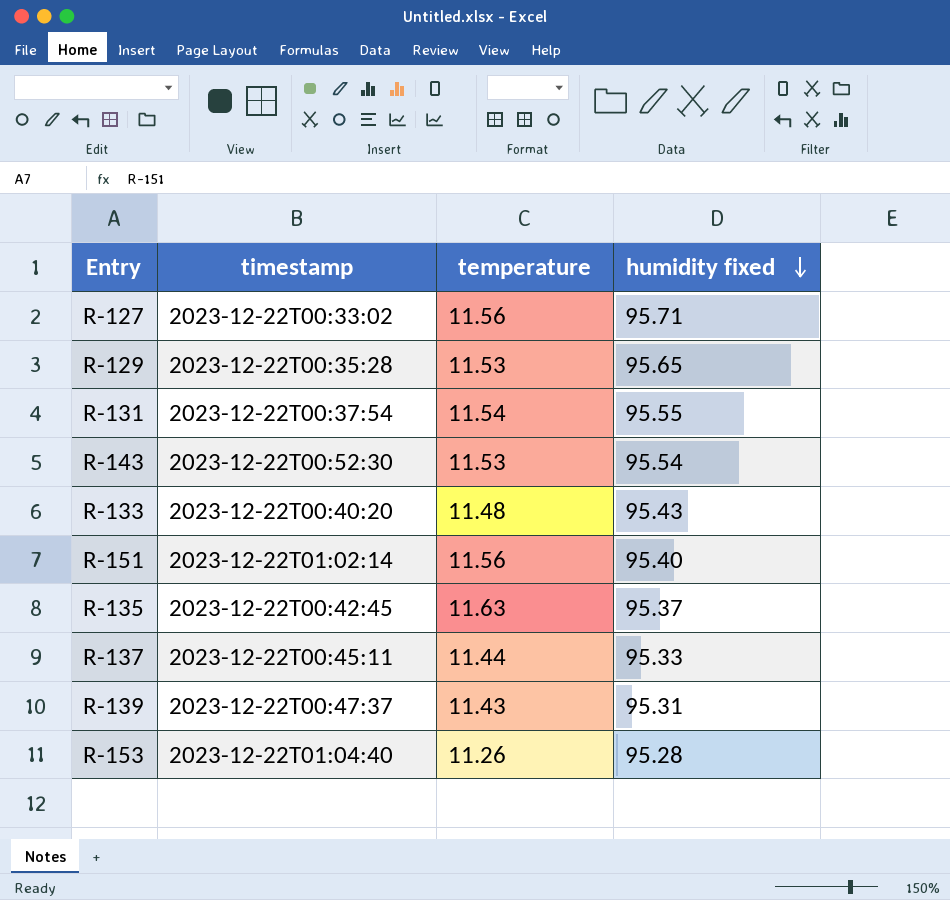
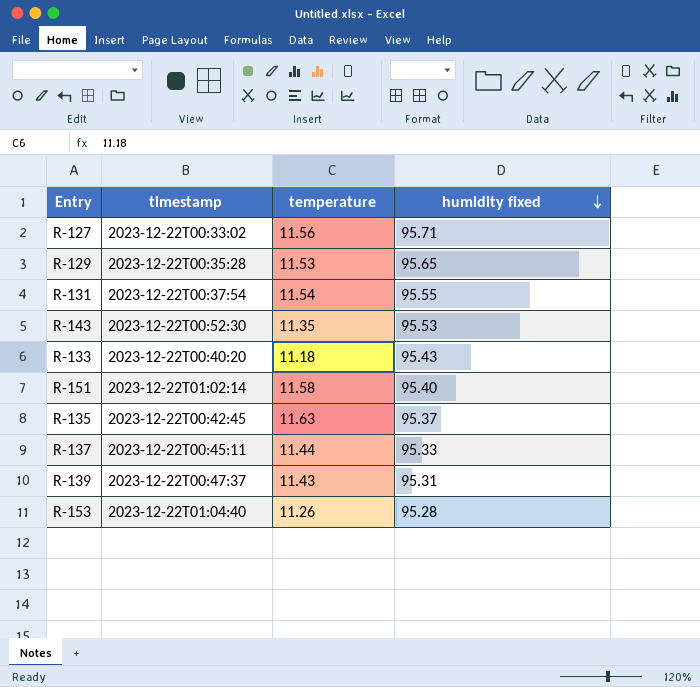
R-143 | temperature: 11.53 -> 11.35
R-143 | humidity fixed: 95.54 -> 95.53
R-133 | temperature: 11.48 -> 11.18
R-151 | temperature: 11.56 -> 11.58

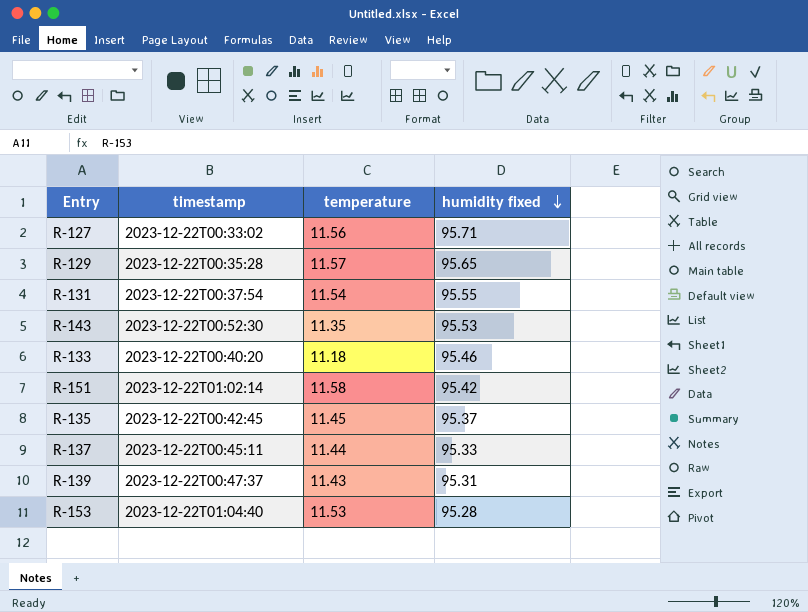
R-129 | temperature: 11.53 -> 11.57
R-133 | humidity fixed: 95.43 -> 95.46
R-151 | humidity fixed: 95.40 -> 95.42
R-135 | temperature: 11.63 -> 11.45
R-153 | temperature: 11.26 -> 11.53

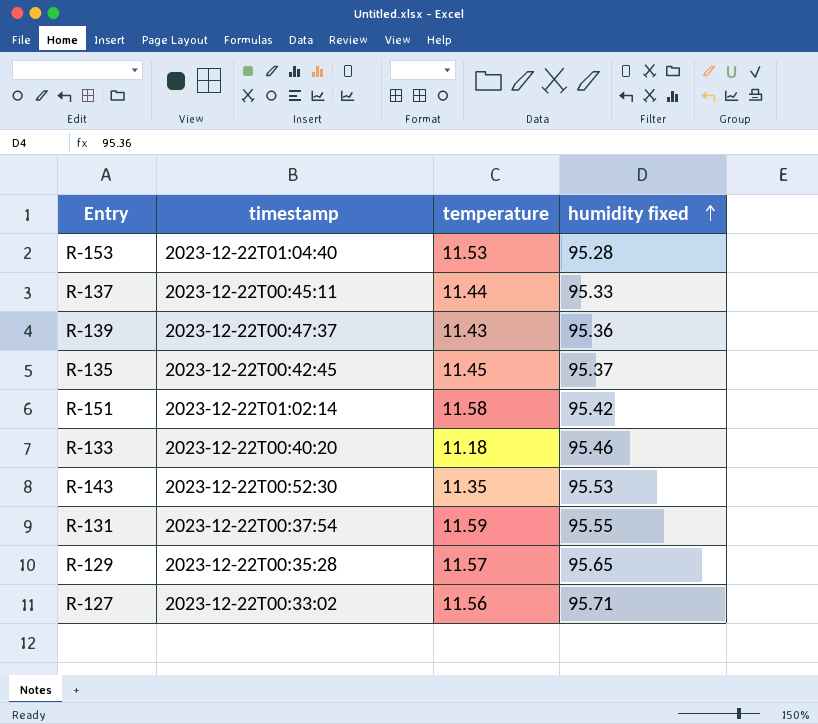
row order: humidity fixed descending -> humidity fixed ascending
R-139 | humidity fixed: 95.31 -> 95.36
R-131 | temperature: 11.54 -> 11.59

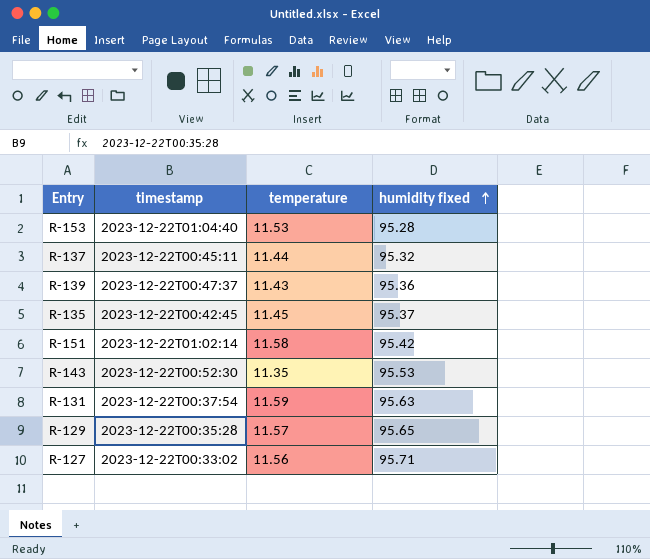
row R-133: 2023-12-22T00:40:20 | 11.18 | 95.46 -> none
R-137 | humidity fixed: 95.33 -> 95.32
R-131 | humidity fixed: 95.55 -> 95.63

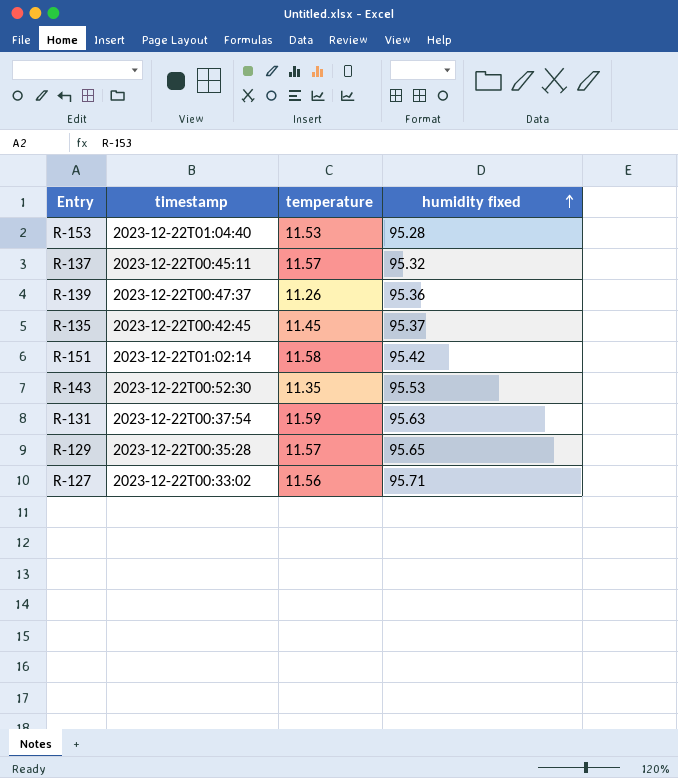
R-137 | temperature: 11.44 -> 11.57
R-139 | temperature: 11.43 -> 11.26

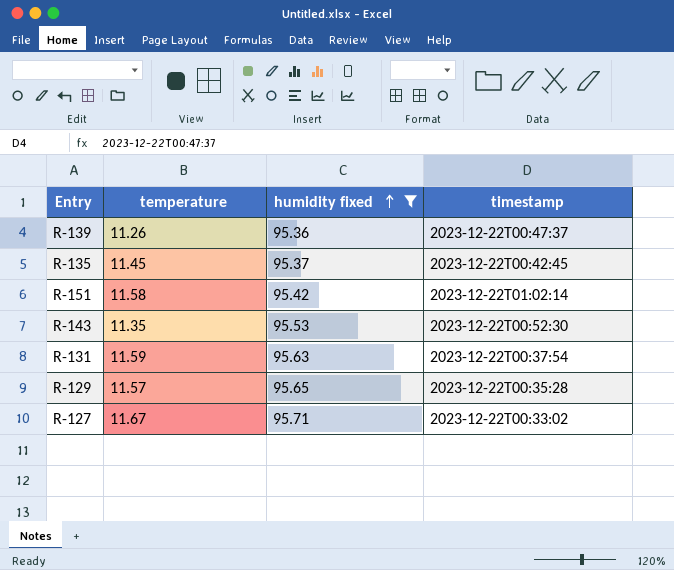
filter: none -> humidity fixed >= 95.36
column timestamp | position: 2 -> 4
R-127 | temperature: 11.56 -> 11.67

